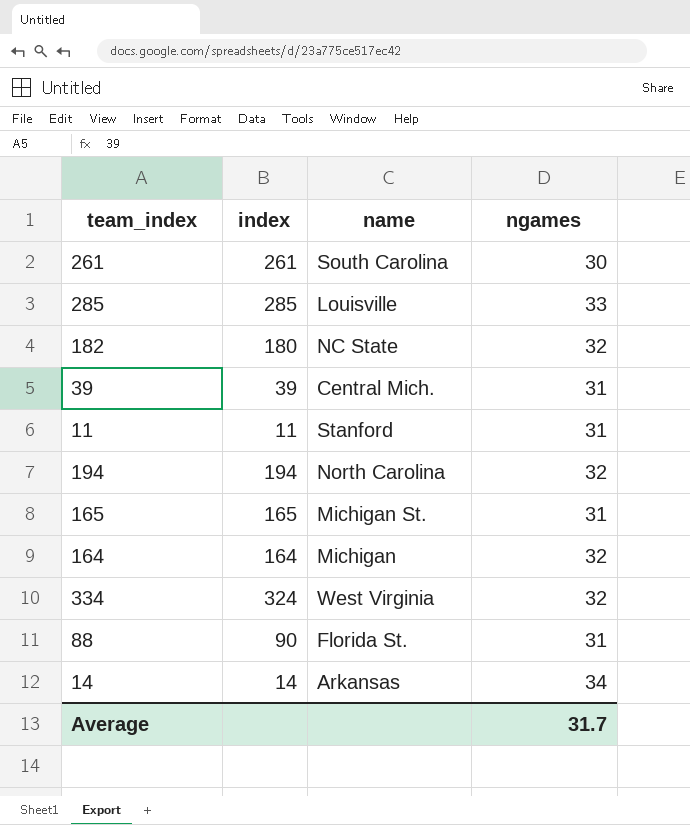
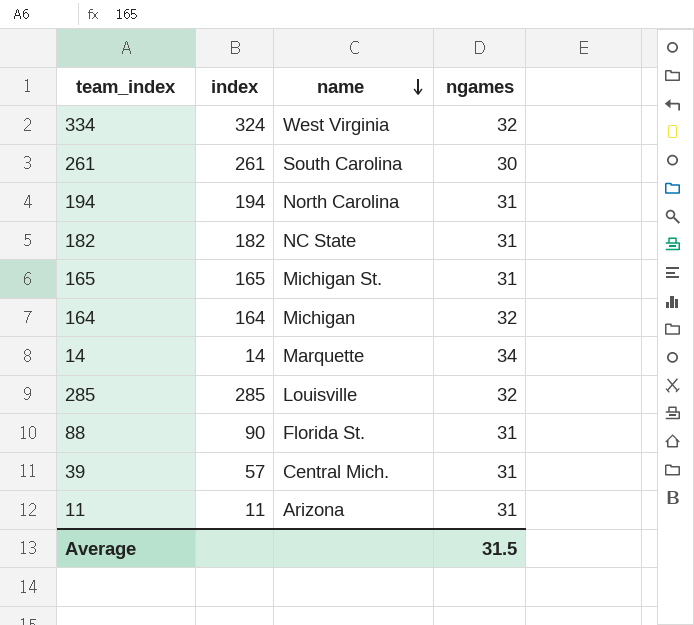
row order: none -> name descending
194 | ngames: 32 -> 31
182 | index: 180 -> 182
182 | ngames: 32 -> 31
14 | name: Arkansas -> Marquette
285 | ngames: 33 -> 32
39 | index: 39 -> 57
11 | name: Stanford -> Arizona
Average | ngames: 31.7 -> 31.5

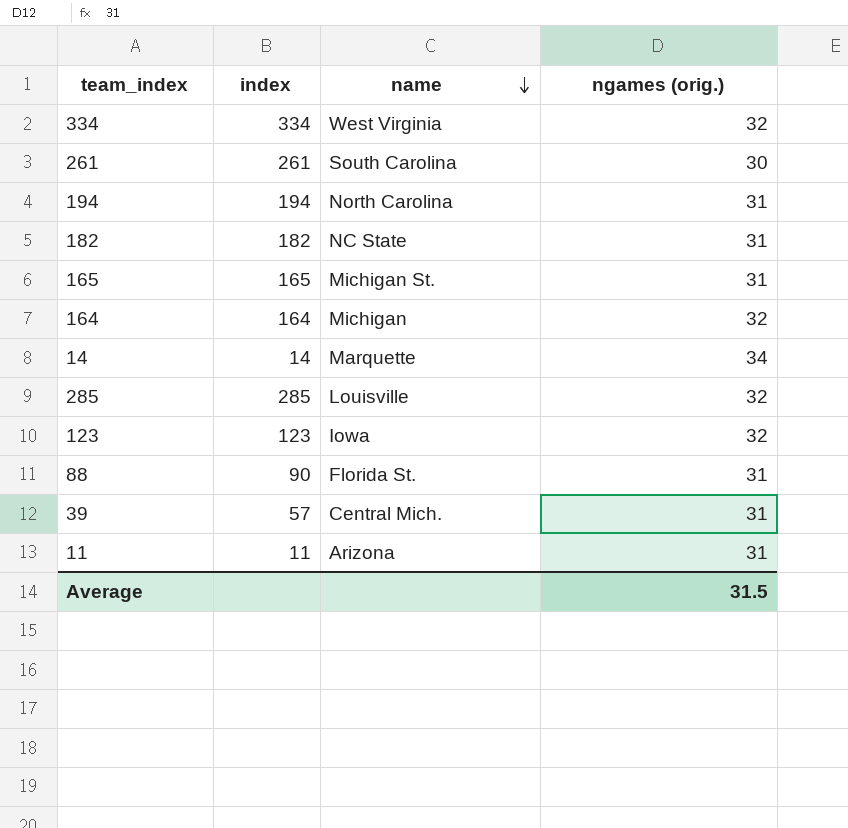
column name: ngames -> ngames (orig.)
334 | index: 324 -> 334
row 123: none -> 123 | Iowa | 32

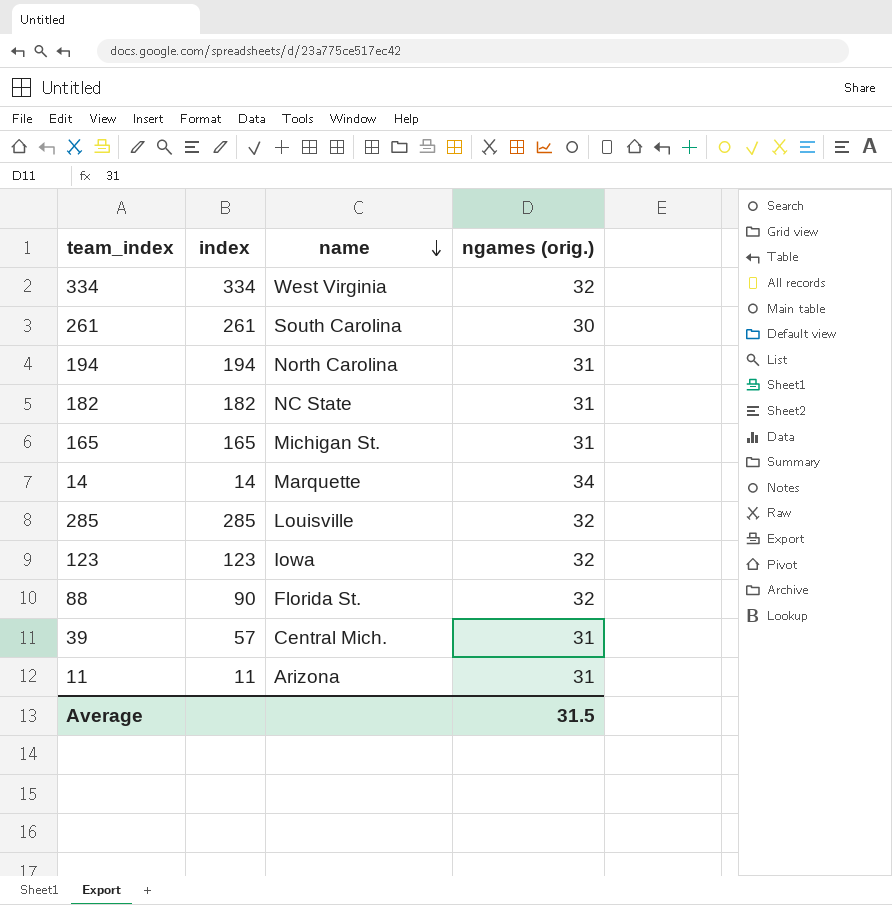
row 164: 164 | Michigan | 32 -> none
88 | ngames (orig.): 31 -> 32

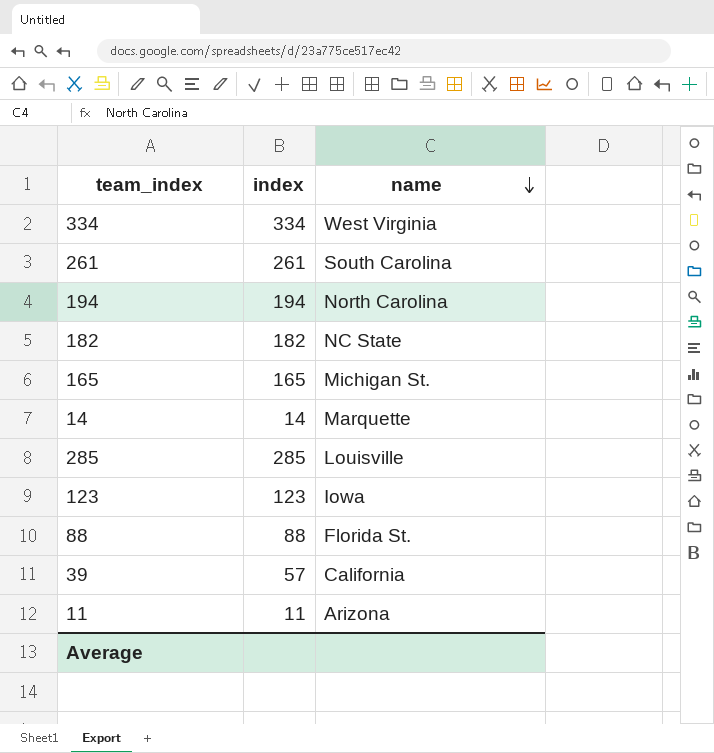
column ngames (orig.) | position: 4 -> none
88 | index: 90 -> 88
39 | name: Central Mich. -> California

